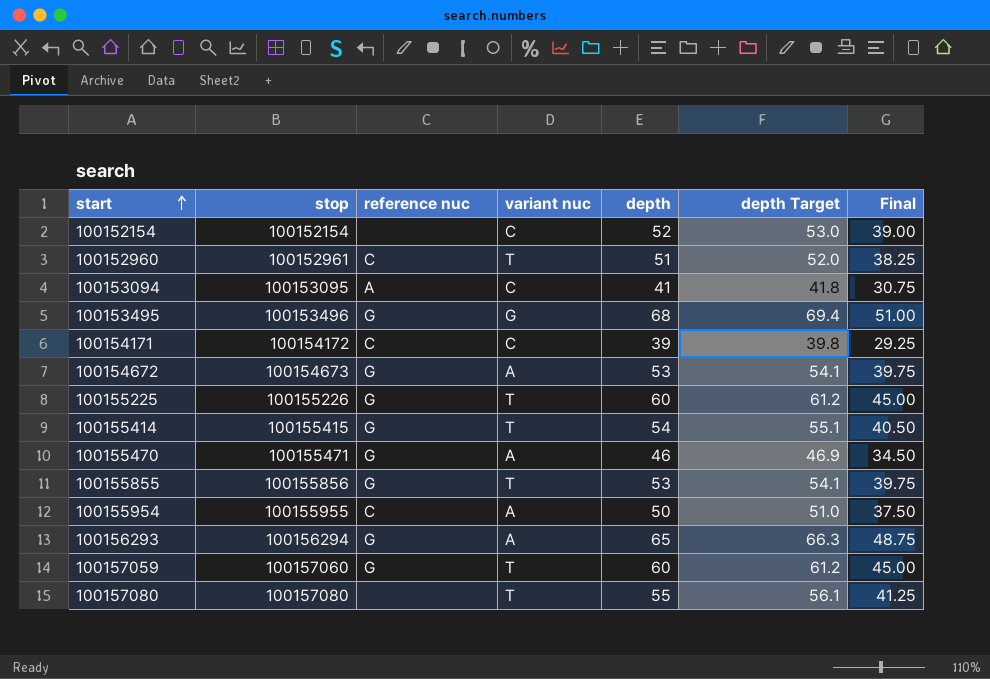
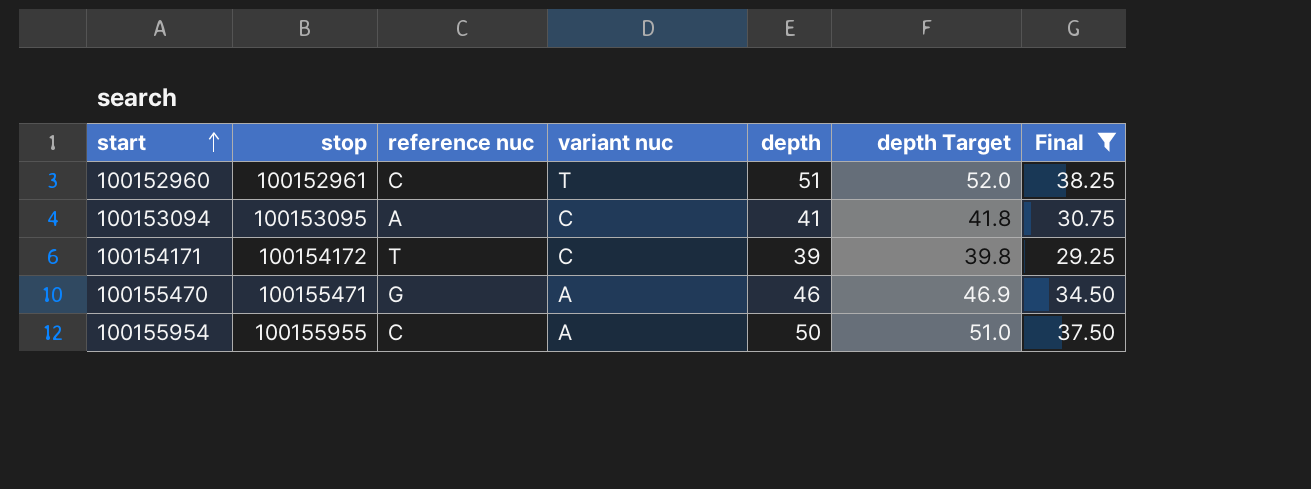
filter: none -> Final <= 38.25
100154171 | reference nuc: C -> T

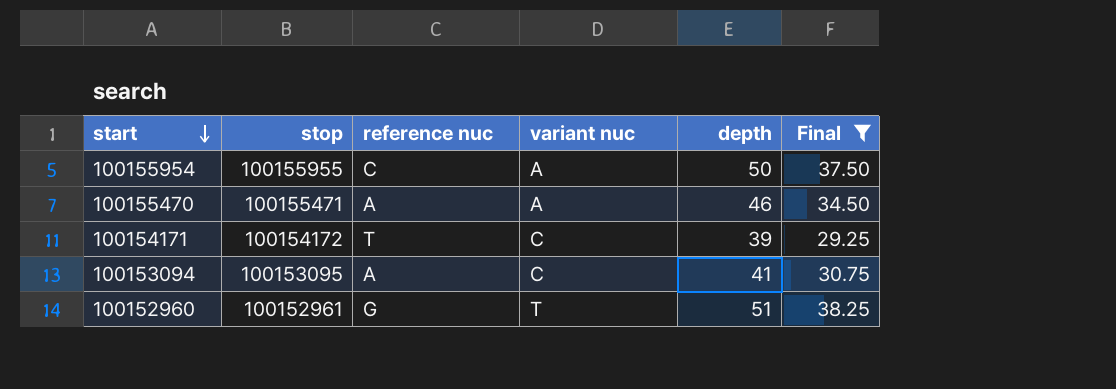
row order: start ascending -> start descending
column depth Target | formula: [depth] * 1.02 -> none
100155470 | reference nuc: G -> A
100152960 | reference nuc: C -> G

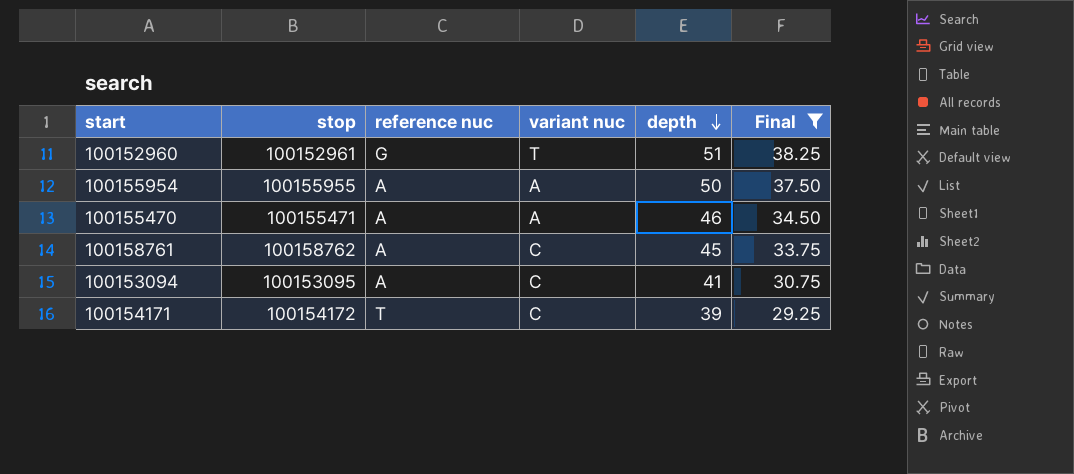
row order: start descending -> depth descending
100155954 | reference nuc: C -> A
row 100158761: none -> 100158762 | A | C | 45 | 33.75

